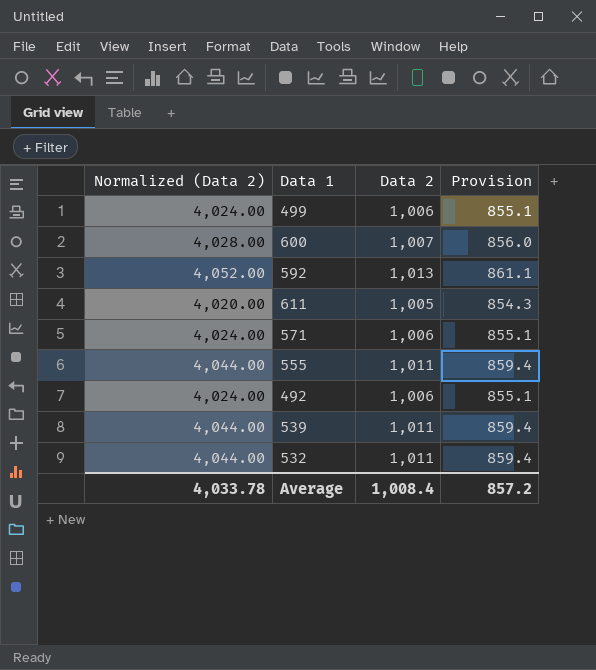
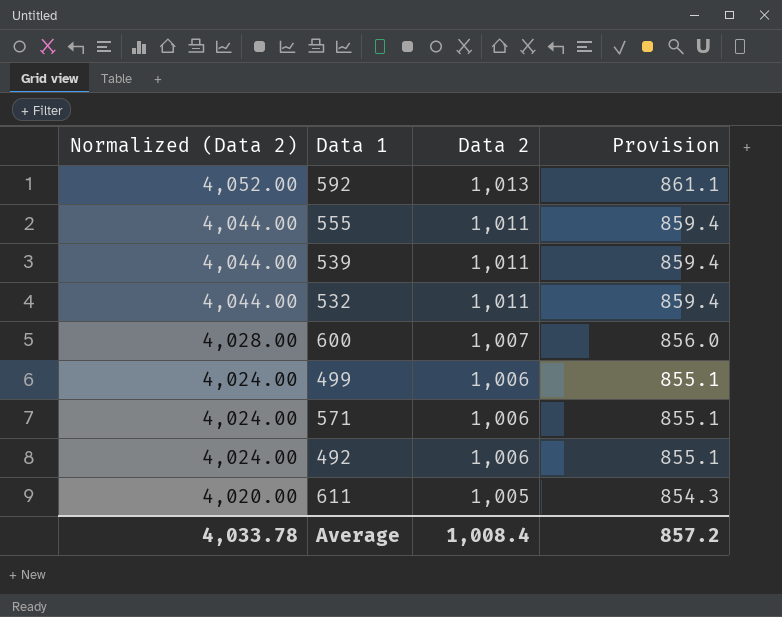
row order: none -> Normalized (Data 2) descending

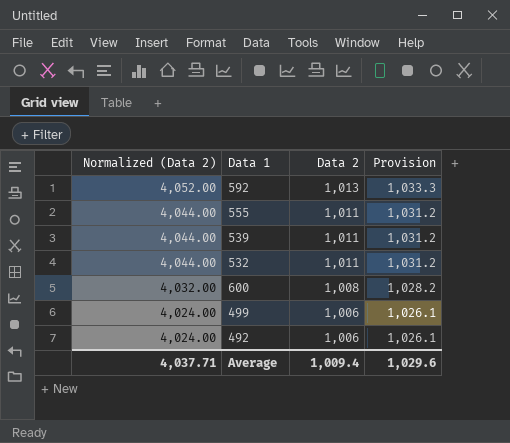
column Provision | formula: [Data 2] * 0.85 -> [Data 2] * 1.02
row 571: 4,024.00 | 1,006 | 855.1 -> none
row 611: 4,020.00 | 1,005 | 854.3 -> none
600 | Normalized (Data 2): 4,028.00 -> 4,032.00
600 | Data 2: 1,007 -> 1,008
Average | Normalized (Data 2): 4,033.78 -> 4,037.71
Average | Data 2: 1,008.4 -> 1,009.4
Average | Provision: 857.2 -> 1,029.6

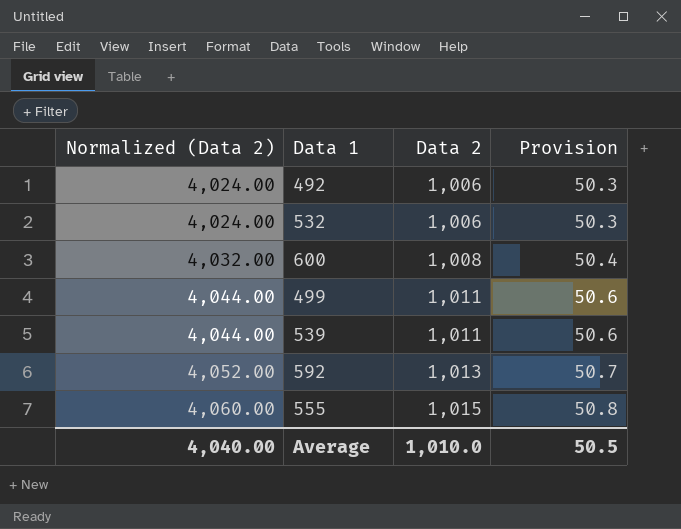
row order: Normalized (Data 2) descending -> Normalized (Data 2) ascending
column Provision | formula: [Data 2] * 1.02 -> [Data 2] * 0.05
532 | Normalized (Data 2): 4,044.00 -> 4,024.00
532 | Data 2: 1,011 -> 1,006
499 | Normalized (Data 2): 4,024.00 -> 4,044.00
499 | Data 2: 1,006 -> 1,011
555 | Normalized (Data 2): 4,044.00 -> 4,060.00
555 | Data 2: 1,011 -> 1,015
Average | Normalized (Data 2): 4,037.71 -> 4,040.00
Average | Data 2: 1,009.4 -> 1,010.0
Average | Provision: 1,029.6 -> 50.5

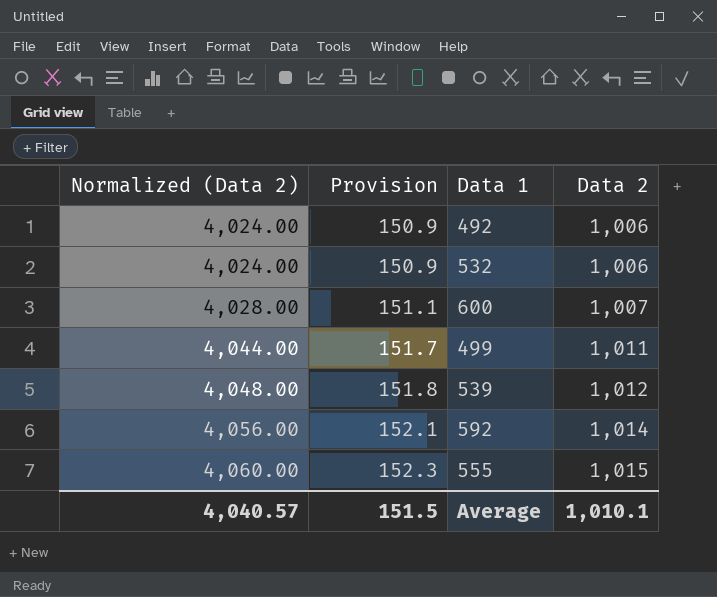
column Provision | formula: [Data 2] * 0.05 -> [Data 2] * 0.15
column Provision | position: 4 -> 2
600 | Normalized (Data 2): 4,032.00 -> 4,028.00
600 | Data 2: 1,008 -> 1,007
539 | Normalized (Data 2): 4,044.00 -> 4,048.00
539 | Data 2: 1,011 -> 1,012
592 | Normalized (Data 2): 4,052.00 -> 4,056.00
592 | Data 2: 1,013 -> 1,014
Average | Normalized (Data 2): 4,040.00 -> 4,040.57
Average | Provision: 50.5 -> 151.5
Average | Data 2: 1,010.0 -> 1,010.1

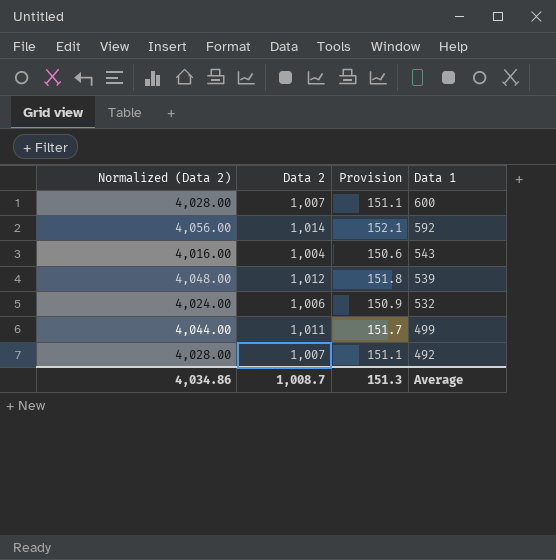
row order: Normalized (Data 2) ascending -> Data 1 descending
column Data 2 | position: 4 -> 2
row 555: 4,060.00 | 152.3 | 1,015 -> none
row 543: none -> 4,016.00 | 1,004 | 150.6
492 | Normalized (Data 2): 4,024.00 -> 4,028.00
492 | Data 2: 1,006 -> 1,007
492 | Provision: 150.9 -> 151.1
Average | Normalized (Data 2): 4,040.57 -> 4,034.86
Average | Data 2: 1,010.1 -> 1,008.7
Average | Provision: 151.5 -> 151.3

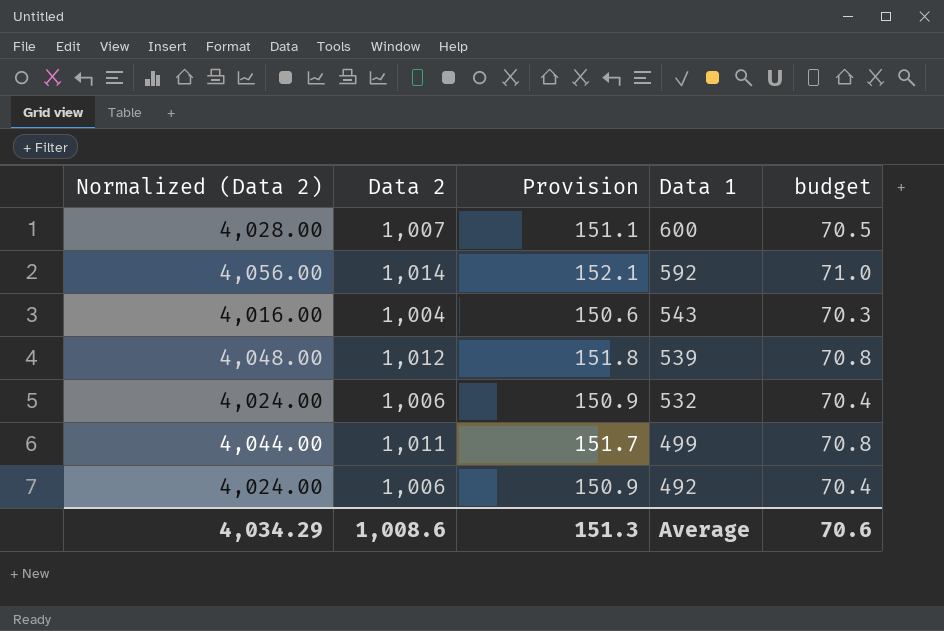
column budget | formula: none -> [Data 2] * 0.07
492 | Normalized (Data 2): 4,028.00 -> 4,024.00
492 | Data 2: 1,007 -> 1,006
492 | Provision: 151.1 -> 150.9
Average | Normalized (Data 2): 4,034.86 -> 4,034.29
Average | Data 2: 1,008.7 -> 1,008.6

